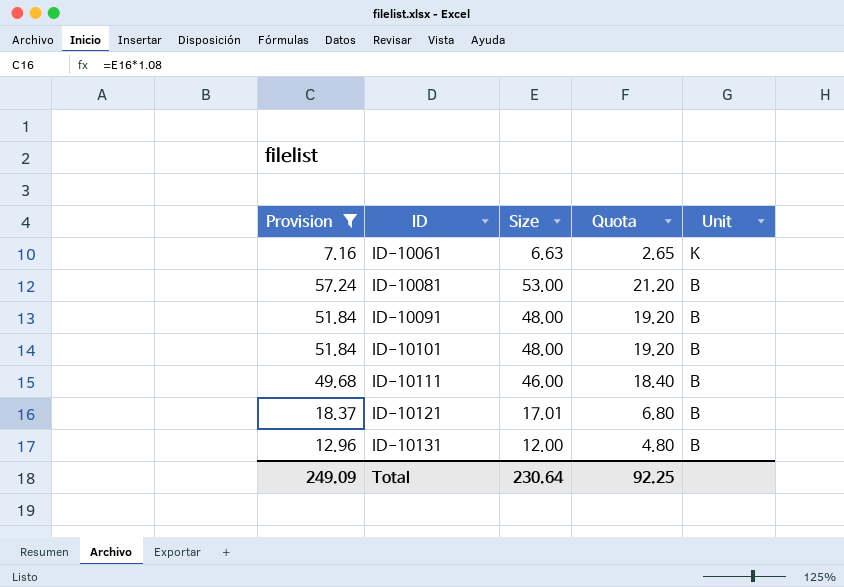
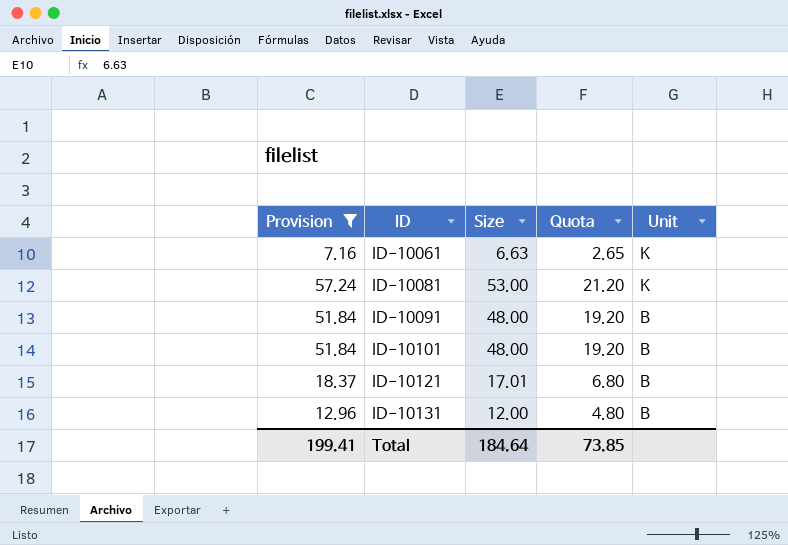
row ID-10111: 49.68 | 46.00 | 18.40 | B -> none
ID-10081 | Unit: B -> K
Total | Provision: 249.09 -> 199.41
Total | Size: 230.64 -> 184.64
Total | Quota: 92.25 -> 73.85

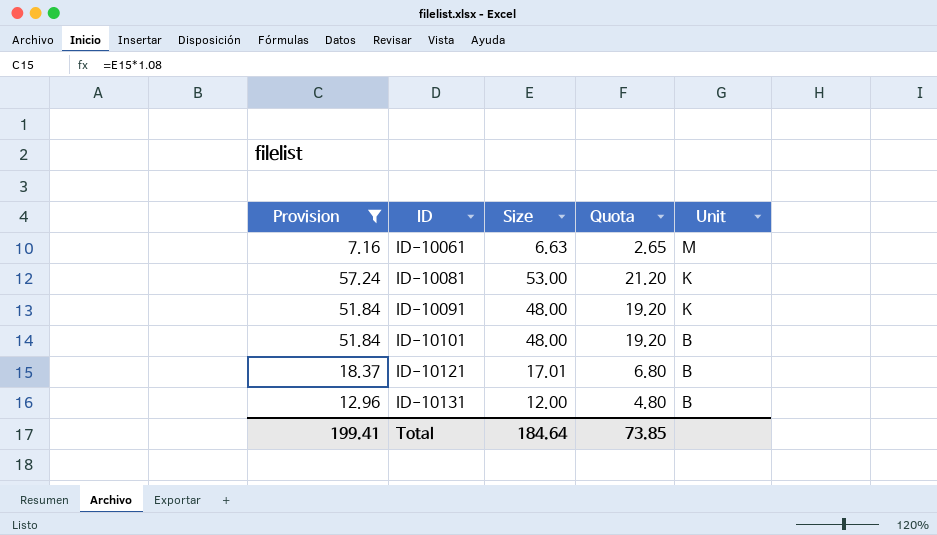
ID-10061 | Unit: K -> M
ID-10091 | Unit: B -> K

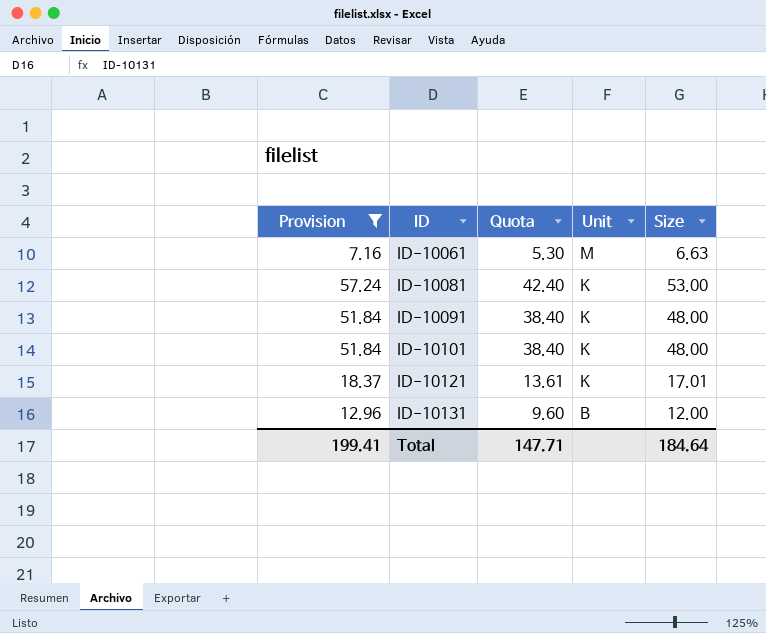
column Quota | formula: [Size] * 0.4 -> [Size] * 0.8
column Size | position: 3 -> 5
ID-10101 | Unit: B -> K
ID-10121 | Unit: B -> K
Total | Quota: 73.85 -> 147.71

